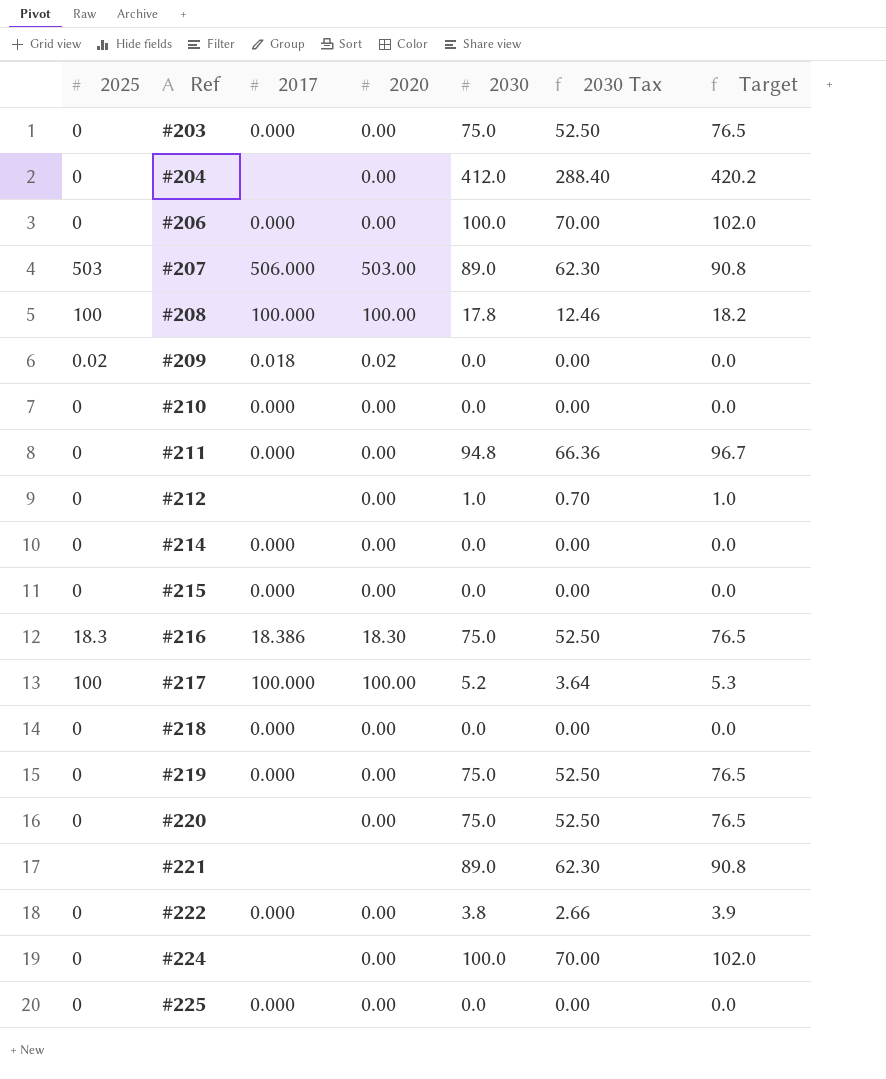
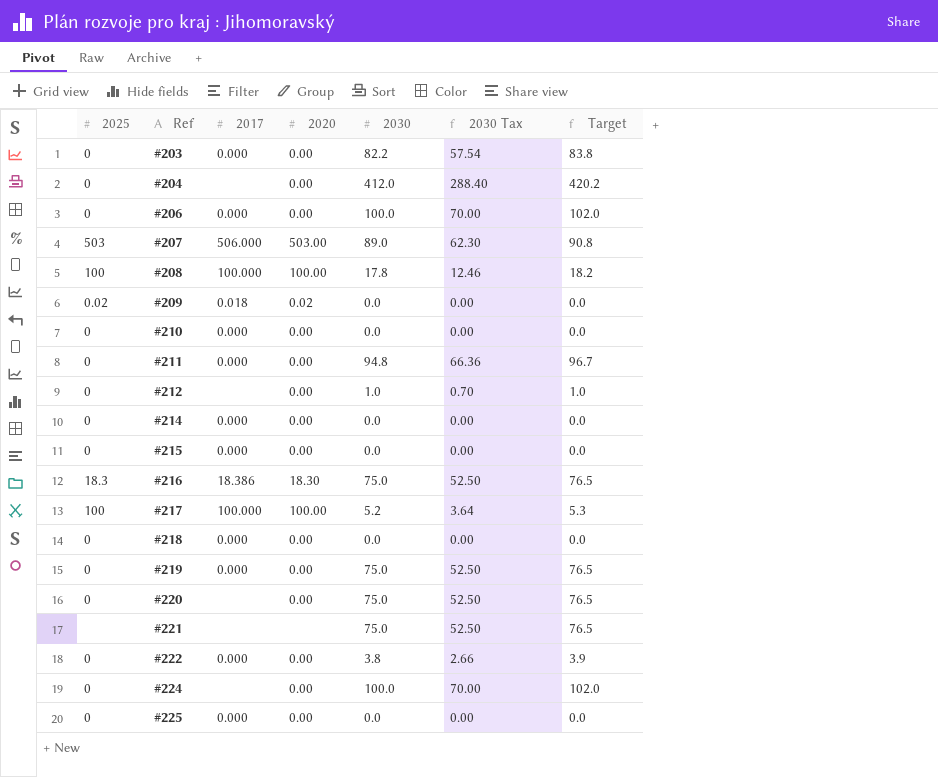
#203 | 2030: 75.0 -> 82.2
#203 | 2030 Tax: 52.50 -> 57.54
#203 | Target: 76.5 -> 83.8
#221 | 2030: 89.0 -> 75.0
#221 | 2030 Tax: 62.30 -> 52.50
#221 | Target: 90.8 -> 76.5

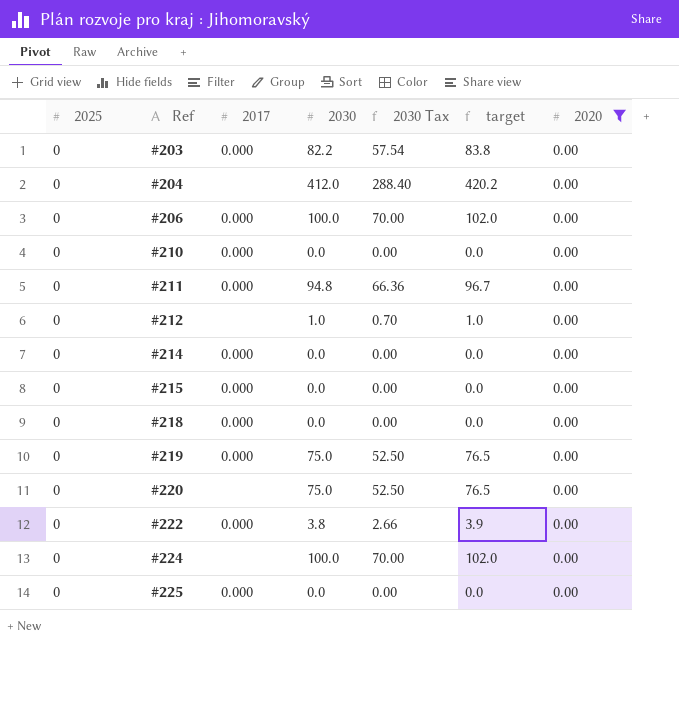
filter: none -> 2020 = 0.00
column name: Target -> target
column 2020 | position: 4 -> 7

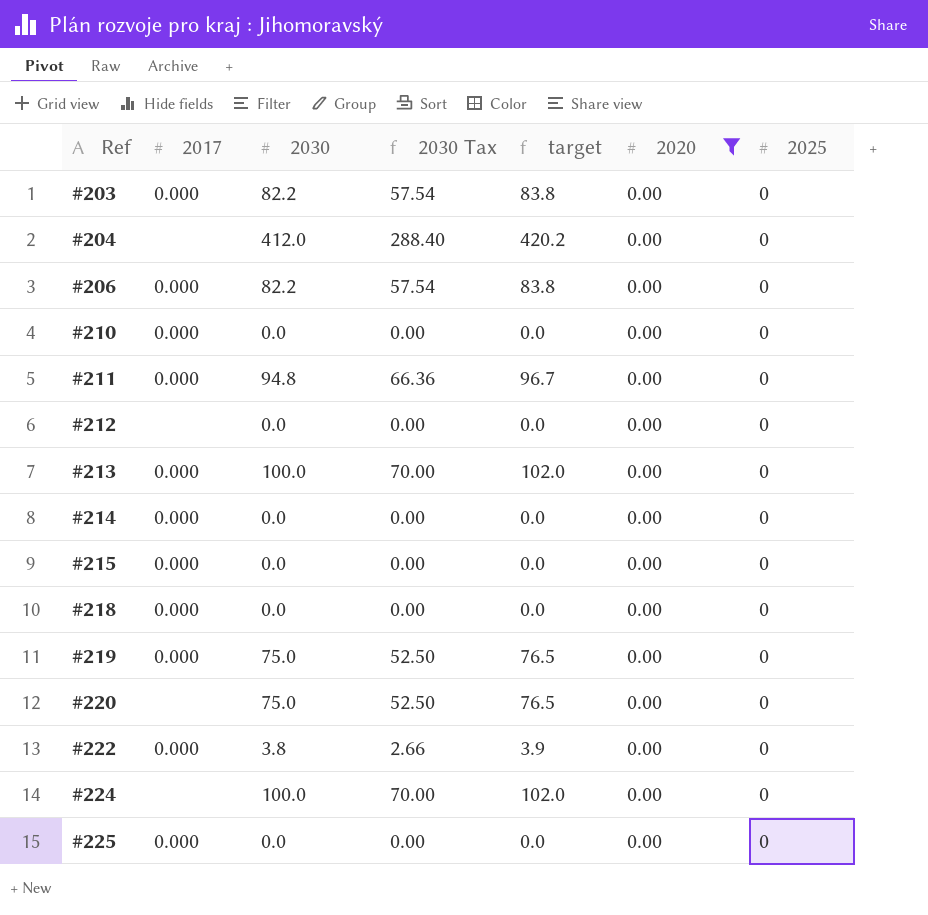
column 2025 | position: 1 -> 7
#206 | 2030: 100.0 -> 82.2
#206 | 2030 Tax: 70.00 -> 57.54
#206 | target: 102.0 -> 83.8
#212 | 2030: 1.0 -> 0.0
#212 | 2030 Tax: 0.70 -> 0.00
#212 | target: 1.0 -> 0.0
row #213: none -> 0.000 | 100.0 | 70.00 | 102.0 | 0.00 | 0

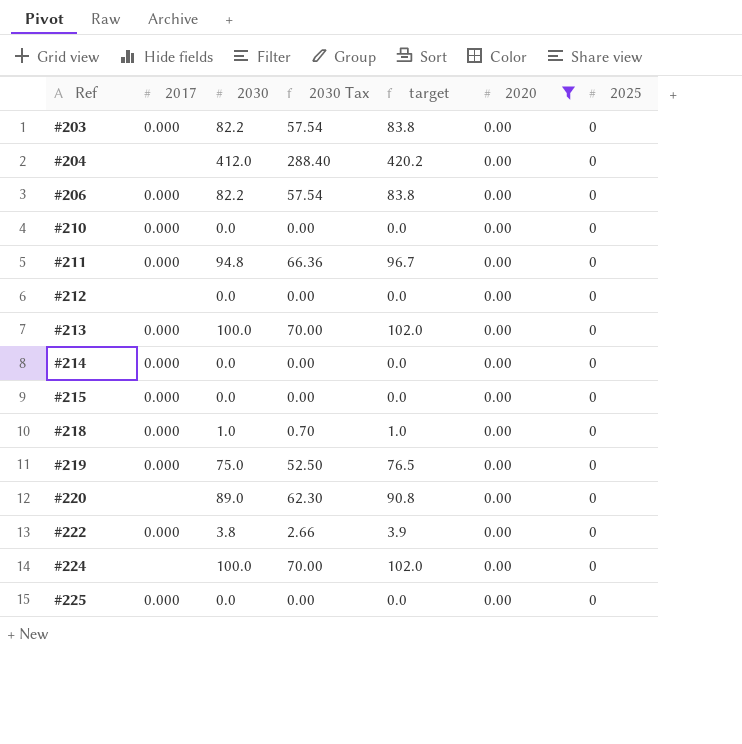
#218 | 2030: 0.0 -> 1.0
#218 | 2030 Tax: 0.00 -> 0.70
#218 | target: 0.0 -> 1.0
#220 | 2030: 75.0 -> 89.0
#220 | 2030 Tax: 52.50 -> 62.30
#220 | target: 76.5 -> 90.8

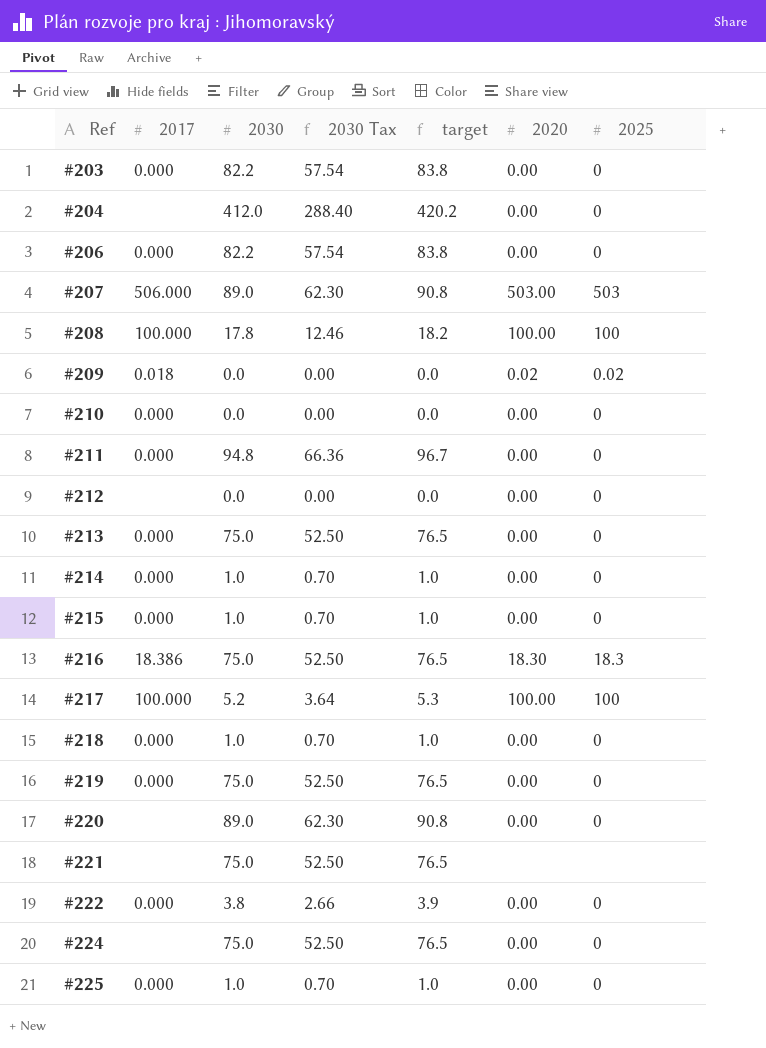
filter: 2020 = 0.00 -> none
#213 | 2030: 100.0 -> 75.0
#213 | 2030 Tax: 70.00 -> 52.50
#213 | target: 102.0 -> 76.5
#214 | 2030: 0.0 -> 1.0
#214 | 2030 Tax: 0.00 -> 0.70
#214 | target: 0.0 -> 1.0
#215 | 2030: 0.0 -> 1.0
#215 | 2030 Tax: 0.00 -> 0.70
#215 | target: 0.0 -> 1.0
#224 | 2030: 100.0 -> 75.0
#224 | 2030 Tax: 70.00 -> 52.50
#224 | target: 102.0 -> 76.5
#225 | 2030: 0.0 -> 1.0
#225 | 2030 Tax: 0.00 -> 0.70
#225 | target: 0.0 -> 1.0

